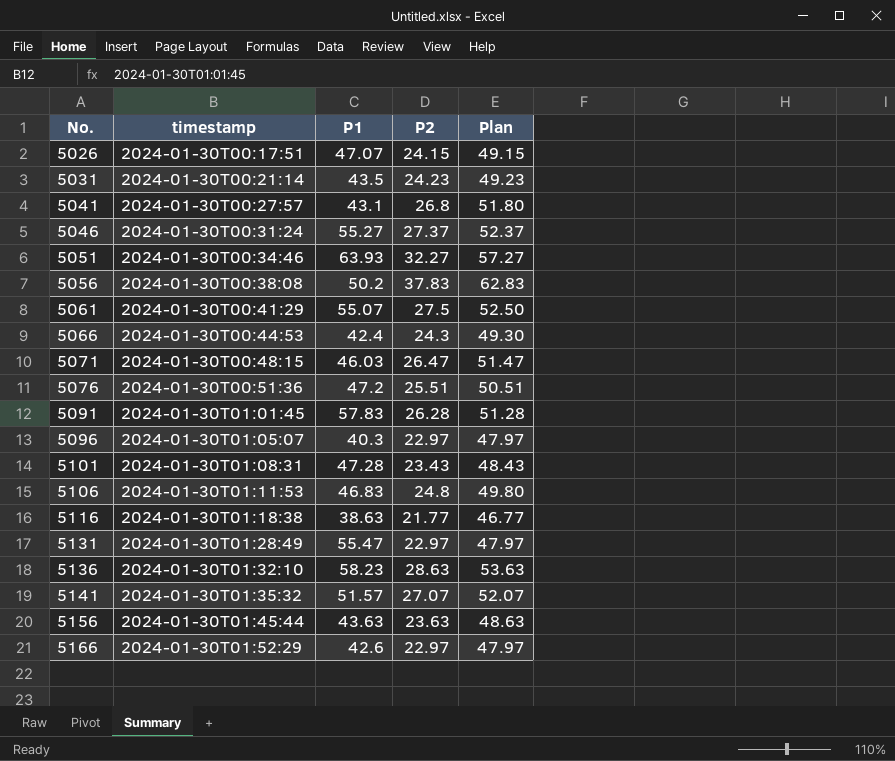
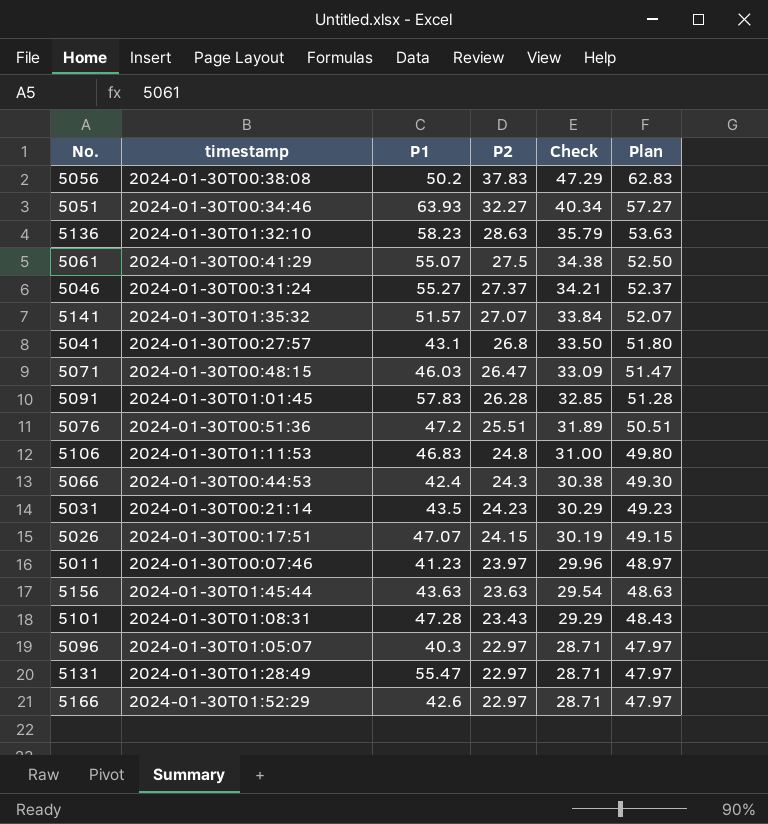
row order: No. ascending -> P2 descending
column Check | formula: none -> [P2] * 1.25
row 5116: 2024-01-30T01:18:38 | 38.63 | 21.77 | 46.77 -> none
row 5011: none -> 2024-01-30T00:07:46 | 41.23 | 23.97 | 29.96 | 48.97

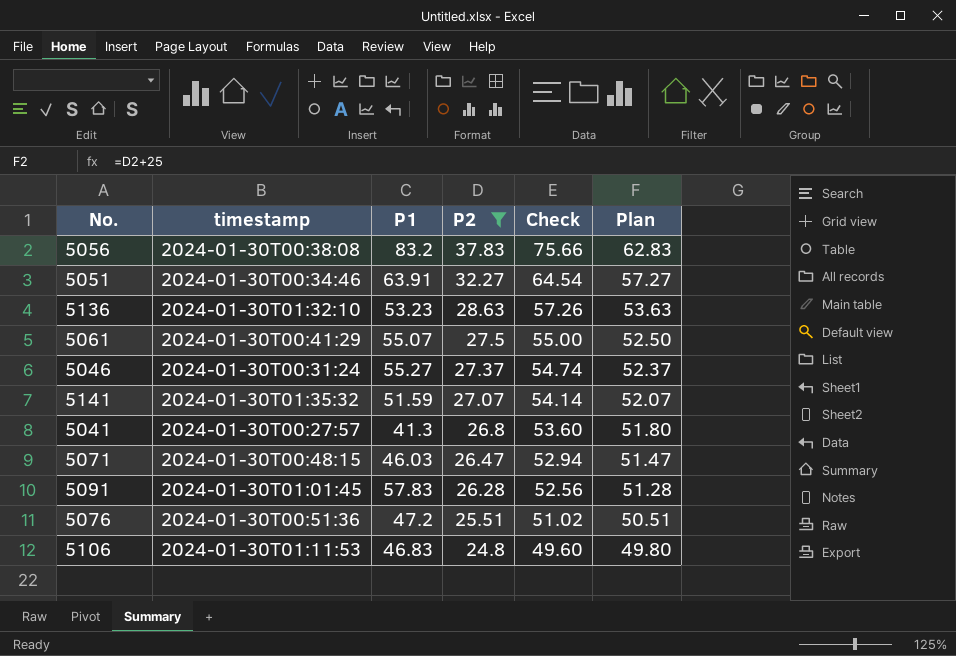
filter: none -> P2 >= 24.8
column Check | formula: [P2] * 1.25 -> [P2] * 2
5056 | P1: 50.2 -> 83.2
5051 | P1: 63.93 -> 63.91
5136 | P1: 58.23 -> 53.23
5141 | P1: 51.57 -> 51.59
5041 | P1: 43.1 -> 41.3

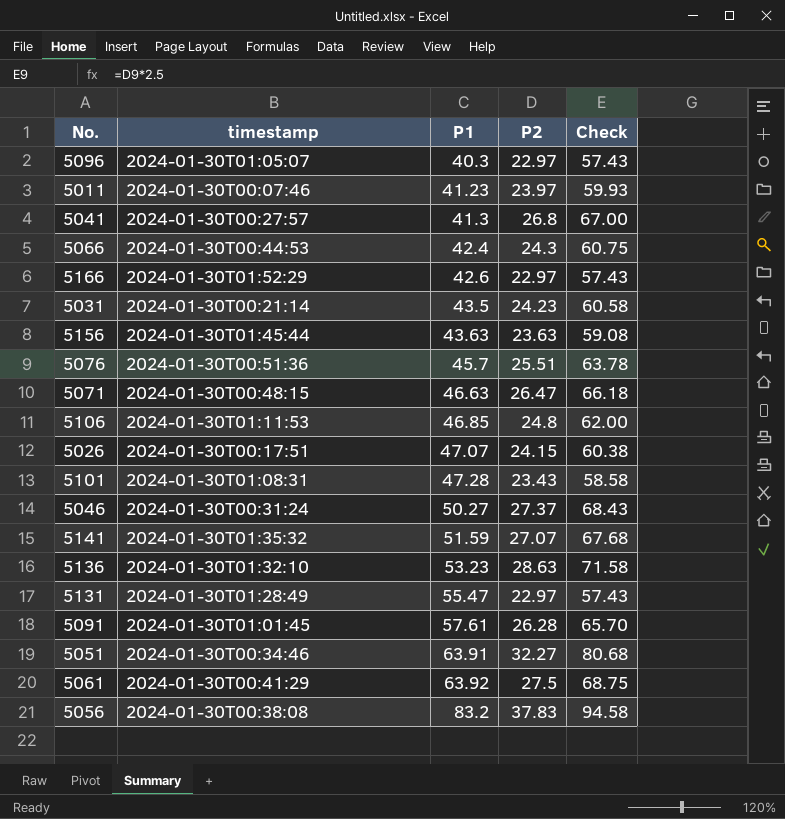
filter: P2 >= 24.8 -> none
row order: P2 descending -> P1 ascending
column Plan | formula: [P2] + 25 -> none
column Check | formula: [P2] * 2 -> [P2] * 2.5
5076 | P1: 47.2 -> 45.7
5071 | P1: 46.03 -> 46.63
5106 | P1: 46.83 -> 46.85
5046 | P1: 55.27 -> 50.27
5091 | P1: 57.83 -> 57.61
5061 | P1: 55.07 -> 63.92

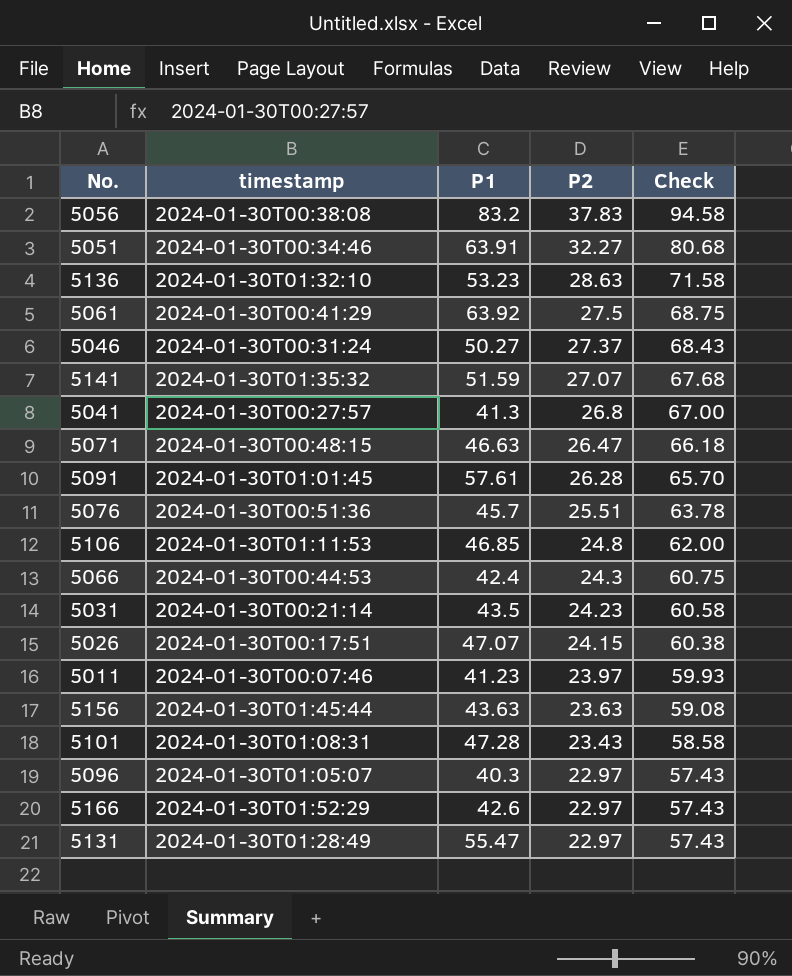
row order: P1 ascending -> P2 descending

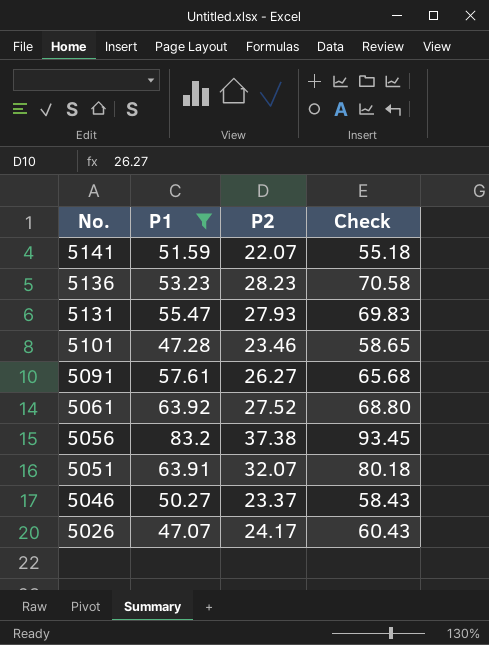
filter: none -> P1 >= 47.07
row order: P2 descending -> No. descending
column timestamp | position: 2 -> none
5141 | P2: 27.07 -> 22.07
5141 | Check: 67.68 -> 55.18
5136 | P2: 28.63 -> 28.23
5136 | Check: 71.58 -> 70.58
5131 | P2: 22.97 -> 27.93
5131 | Check: 57.43 -> 69.83
5101 | P2: 23.43 -> 23.46
5101 | Check: 58.58 -> 58.65
5091 | P2: 26.28 -> 26.27
5091 | Check: 65.70 -> 65.68
5061 | P2: 27.5 -> 27.52
5061 | Check: 68.75 -> 68.80
5056 | P2: 37.83 -> 37.38
5056 | Check: 94.58 -> 93.45
5051 | P2: 32.27 -> 32.07
5051 | Check: 80.68 -> 80.18
5046 | P2: 27.37 -> 23.37
5046 | Check: 68.43 -> 58.43
5026 | P2: 24.15 -> 24.17
5026 | Check: 60.38 -> 60.43

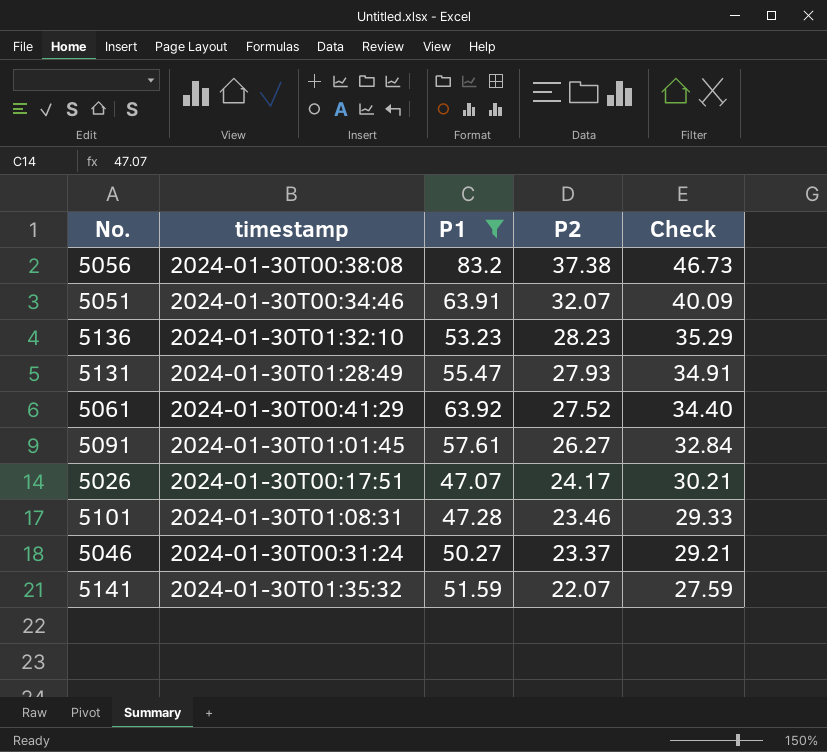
row order: No. descending -> P2 descending
column timestamp | position: none -> 2
column Check | formula: [P2] * 2.5 -> [P2] * 1.25

